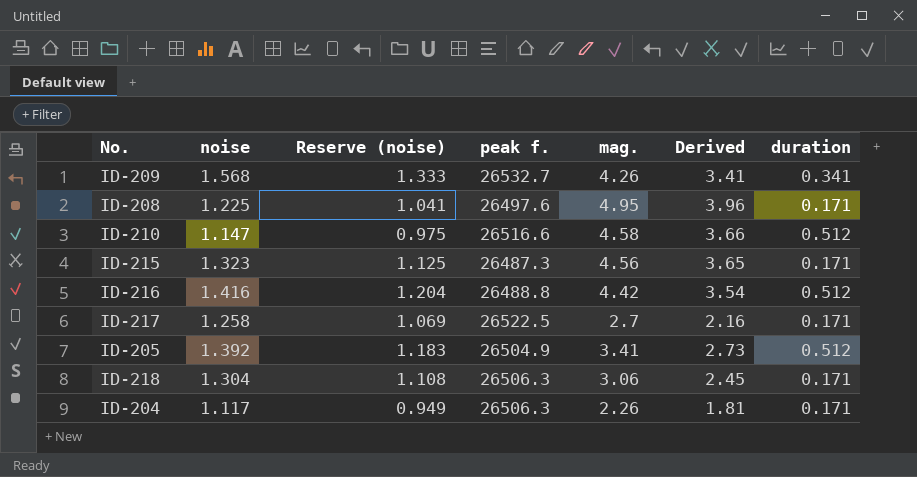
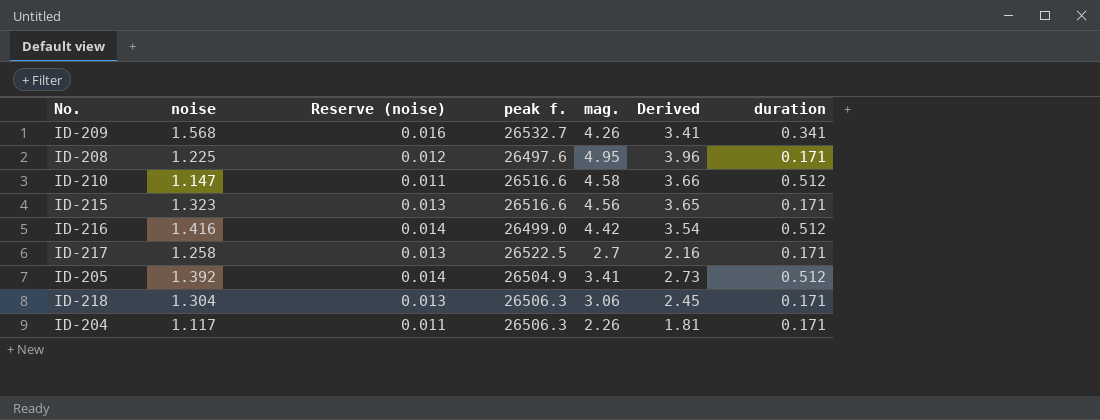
column Reserve (noise) | formula: [noise] * 0.85 -> [noise] * 0.01
ID-215 | peak f.: 26487.3 -> 26516.6
ID-216 | peak f.: 26488.8 -> 26499.0

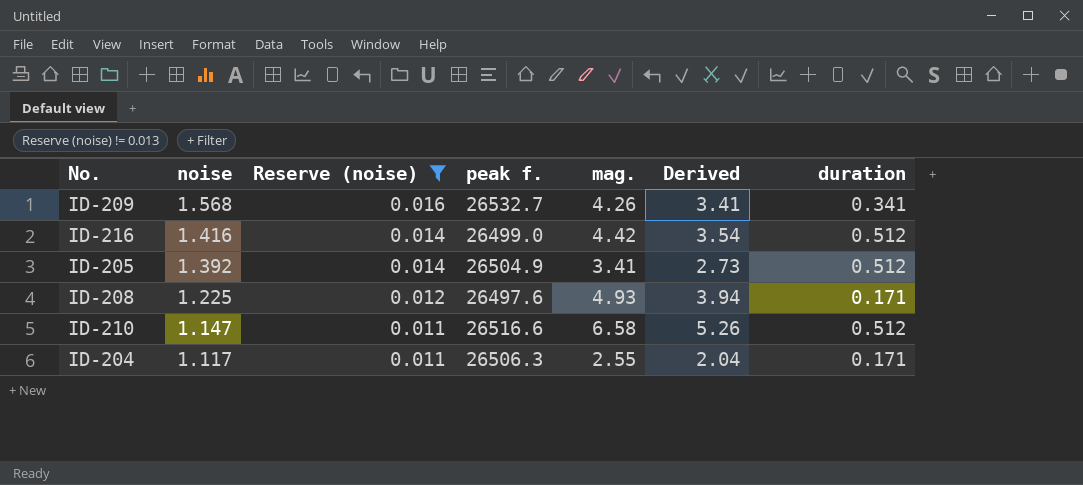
filter: none -> Reserve (noise) != 0.013
row order: none -> noise descending
ID-208 | mag.: 4.95 -> 4.93
ID-208 | Derived: 3.96 -> 3.94
ID-210 | mag.: 4.58 -> 6.58
ID-210 | Derived: 3.66 -> 5.26
ID-204 | mag.: 2.26 -> 2.55
ID-204 | Derived: 1.81 -> 2.04

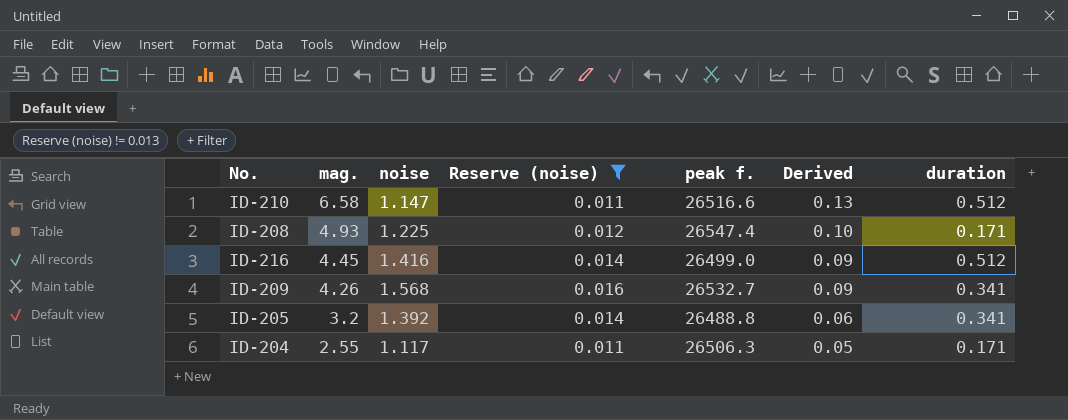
row order: noise descending -> mag. descending
column mag. | position: 5 -> 2
column Derived | formula: [mag.] * 0.8 -> [mag.] * 0.02
ID-208 | peak f.: 26497.6 -> 26547.4
ID-216 | mag.: 4.42 -> 4.45
ID-205 | mag.: 3.41 -> 3.2
ID-205 | peak f.: 26504.9 -> 26488.8
ID-205 | duration: 0.512 -> 0.341

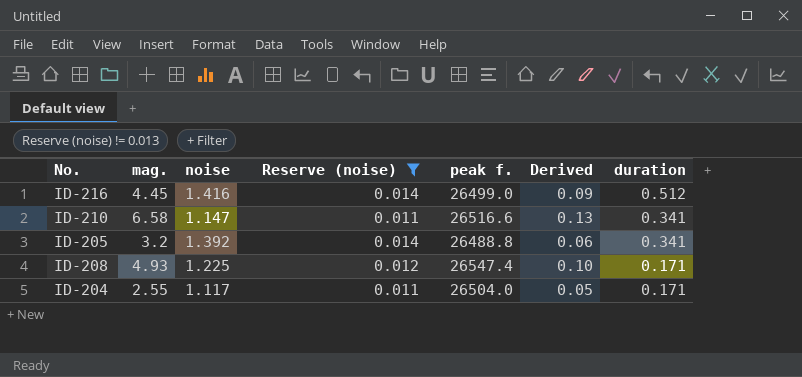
row order: mag. descending -> duration descending
row ID-209: 4.26 | 1.568 | 0.016 | 26532.7 | 0.09 | 0.341 -> none
ID-210 | duration: 0.512 -> 0.341
ID-204 | peak f.: 26506.3 -> 26504.0

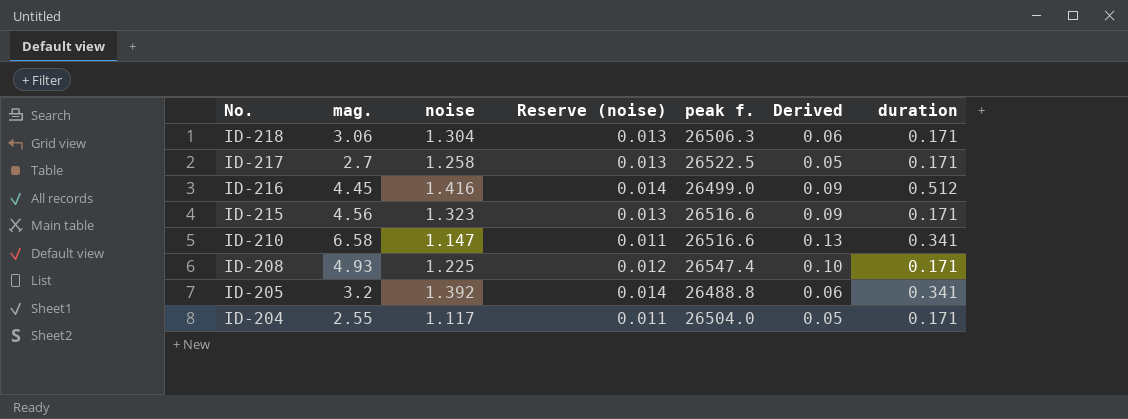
filter: Reserve (noise) != 0.013 -> none
row order: duration descending -> No. descending

